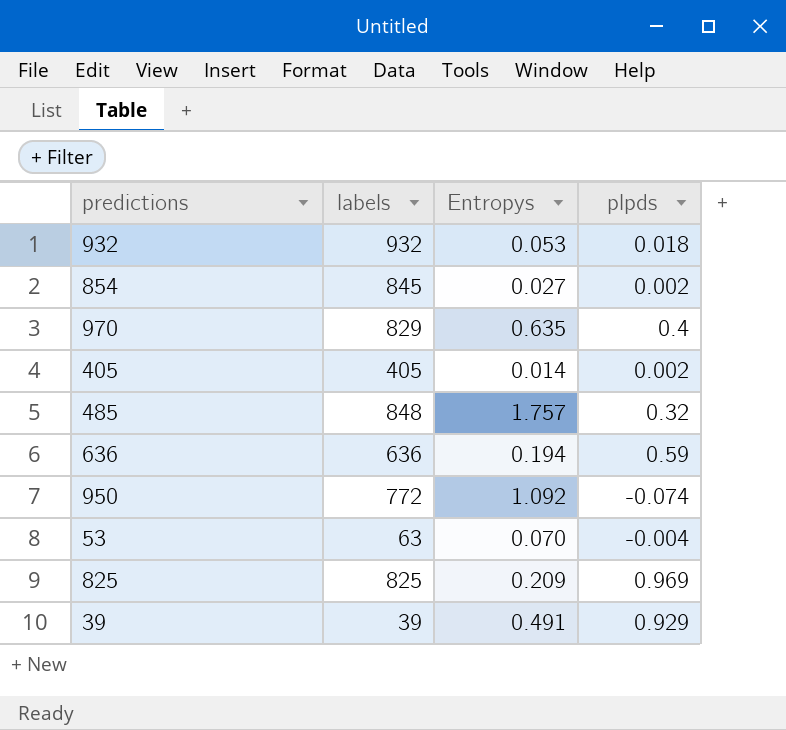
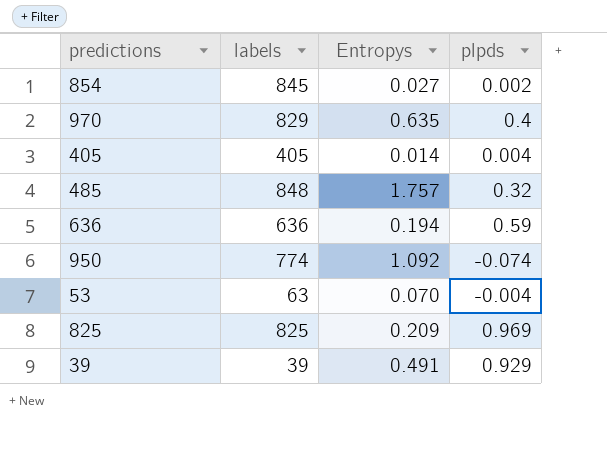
row 932: 932 | 0.053 | 0.018 -> none
405 | plpds: 0.002 -> 0.004
950 | labels: 772 -> 774

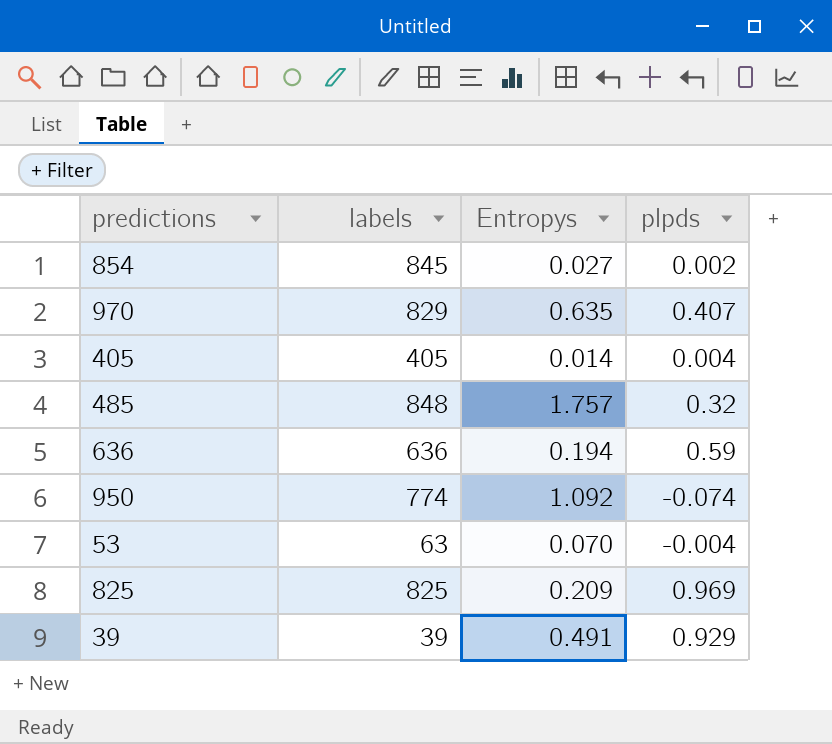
970 | plpds: 0.4 -> 0.407

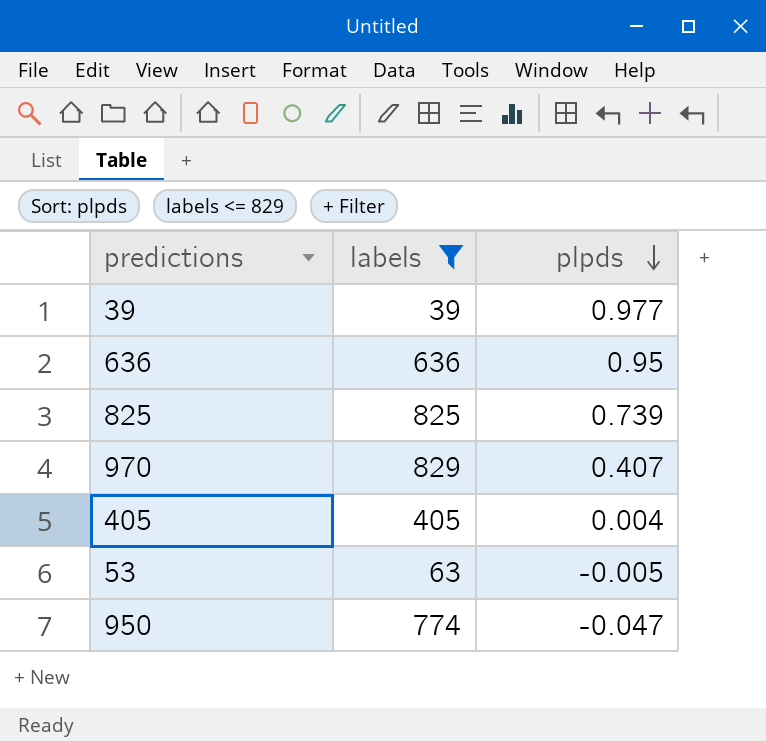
filter: none -> labels <= 829
row order: none -> plpds descending
column Entropys | position: 3 -> none
39 | plpds: 0.929 -> 0.977
636 | plpds: 0.59 -> 0.95
825 | plpds: 0.969 -> 0.739
53 | plpds: -0.004 -> -0.005
950 | plpds: -0.074 -> -0.047

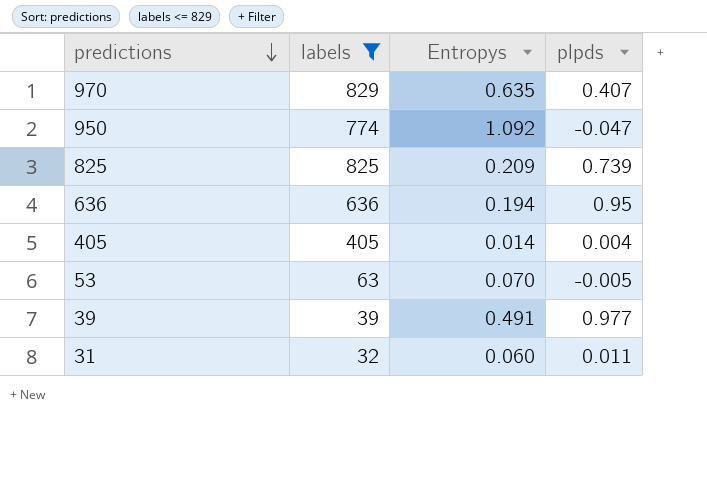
row order: plpds descending -> predictions descending
column Entropys | position: none -> 3
row 31: none -> 32 | 0.060 | 0.011

